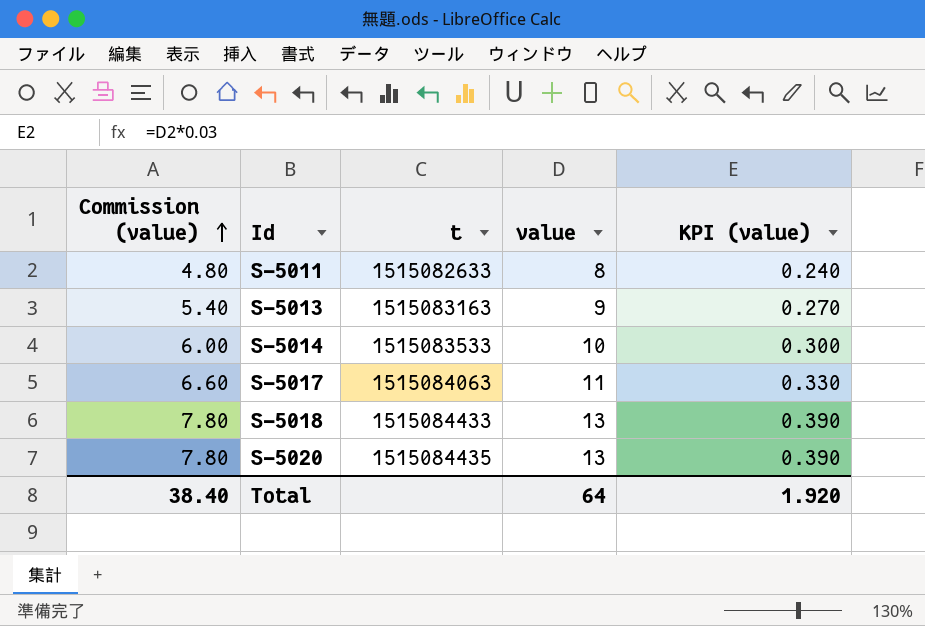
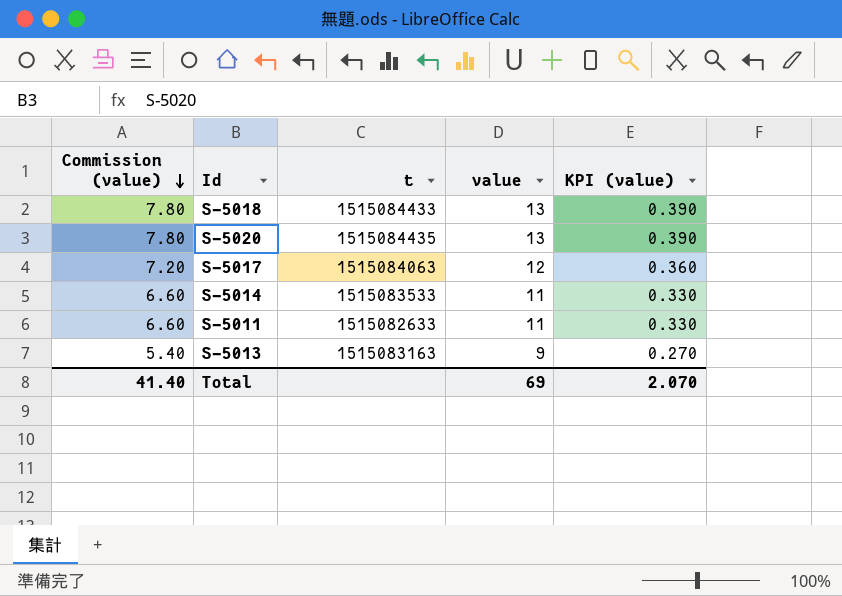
row order: Commission (value) ascending -> Commission (value) descending
S-5017 | Commission (value): 6.60 -> 7.20
S-5017 | value: 11 -> 12
S-5017 | KPI (value): 0.330 -> 0.360
S-5014 | Commission (value): 6.00 -> 6.60
S-5014 | value: 10 -> 11
S-5014 | KPI (value): 0.300 -> 0.330
S-5011 | Commission (value): 4.80 -> 6.60
S-5011 | value: 8 -> 11
S-5011 | KPI (value): 0.240 -> 0.330
Total | Commission (value): 38.40 -> 41.40
Total | value: 64 -> 69
Total | KPI (value): 1.920 -> 2.070

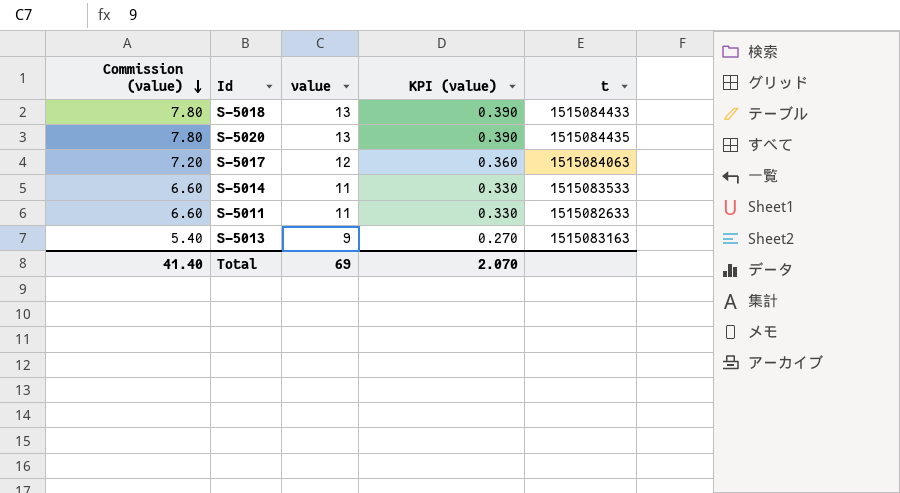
column t | position: 3 -> 5

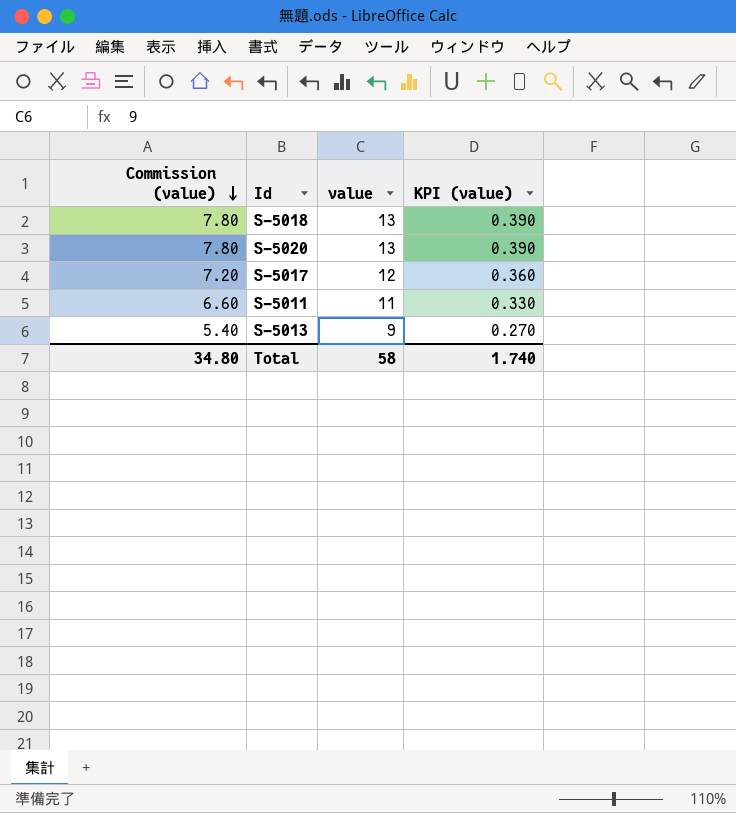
column t | position: 5 -> none
row S-5014: 6.60 | 11 | 0.330 | 1515083533 -> none
Total | Commission (value): 41.40 -> 34.80
Total | value: 69 -> 58
Total | KPI (value): 2.070 -> 1.740

